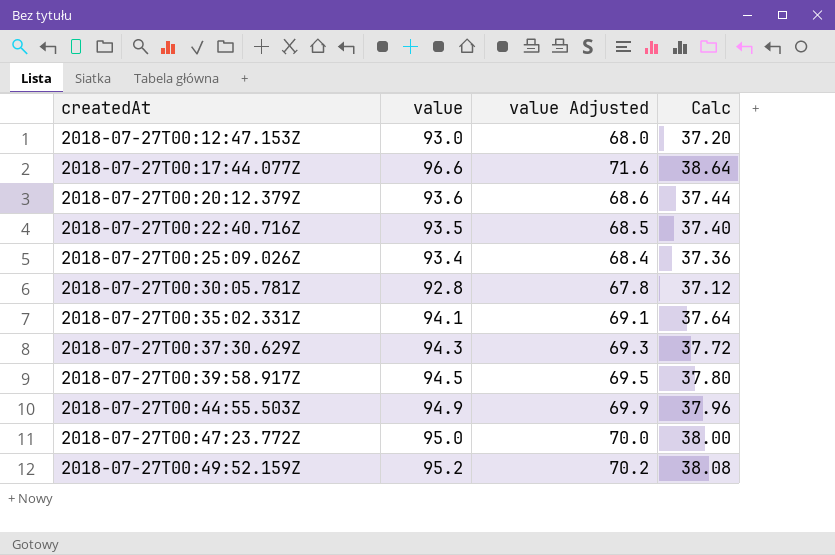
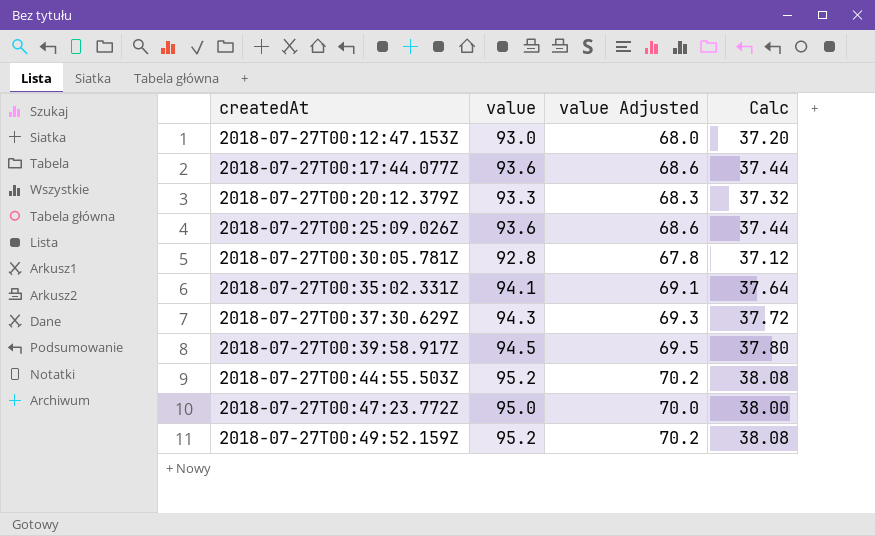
row 2018-07-27T00:22:40.716Z: 93.5 | 68.5 | 37.40 -> none
2018-07-27T00:17:44.077Z | value: 96.6 -> 93.6
2018-07-27T00:17:44.077Z | value Adjusted: 71.6 -> 68.6
2018-07-27T00:17:44.077Z | Calc: 38.64 -> 37.44
2018-07-27T00:20:12.379Z | value: 93.6 -> 93.3
2018-07-27T00:20:12.379Z | value Adjusted: 68.6 -> 68.3
2018-07-27T00:20:12.379Z | Calc: 37.44 -> 37.32
2018-07-27T00:25:09.026Z | value: 93.4 -> 93.6
2018-07-27T00:25:09.026Z | value Adjusted: 68.4 -> 68.6
2018-07-27T00:25:09.026Z | Calc: 37.36 -> 37.44
2018-07-27T00:44:55.503Z | value: 94.9 -> 95.2
2018-07-27T00:44:55.503Z | value Adjusted: 69.9 -> 70.2
2018-07-27T00:44:55.503Z | Calc: 37.96 -> 38.08

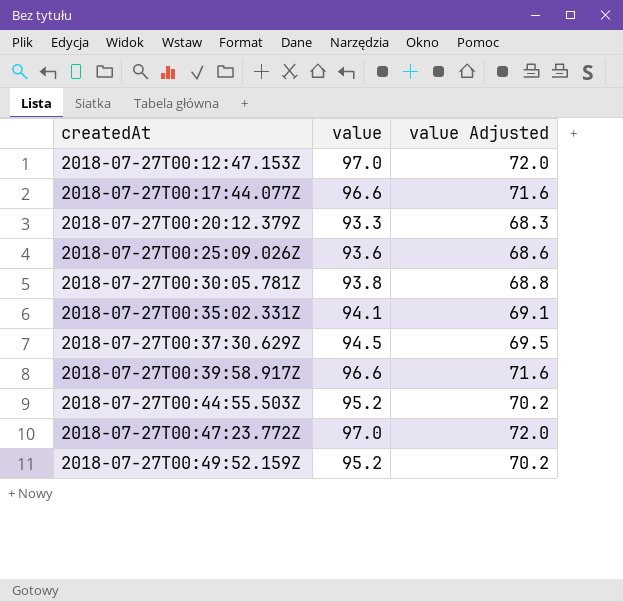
column Calc | formula: [value] * 0.4 -> none
2018-07-27T00:12:47.153Z | value: 93.0 -> 97.0
2018-07-27T00:12:47.153Z | value Adjusted: 68.0 -> 72.0
2018-07-27T00:17:44.077Z | value: 93.6 -> 96.6
2018-07-27T00:17:44.077Z | value Adjusted: 68.6 -> 71.6
2018-07-27T00:30:05.781Z | value: 92.8 -> 93.8
2018-07-27T00:30:05.781Z | value Adjusted: 67.8 -> 68.8
2018-07-27T00:37:30.629Z | value: 94.3 -> 94.5
2018-07-27T00:37:30.629Z | value Adjusted: 69.3 -> 69.5
2018-07-27T00:39:58.917Z | value: 94.5 -> 96.6
2018-07-27T00:39:58.917Z | value Adjusted: 69.5 -> 71.6
2018-07-27T00:47:23.772Z | value: 95.0 -> 97.0
2018-07-27T00:47:23.772Z | value Adjusted: 70.0 -> 72.0

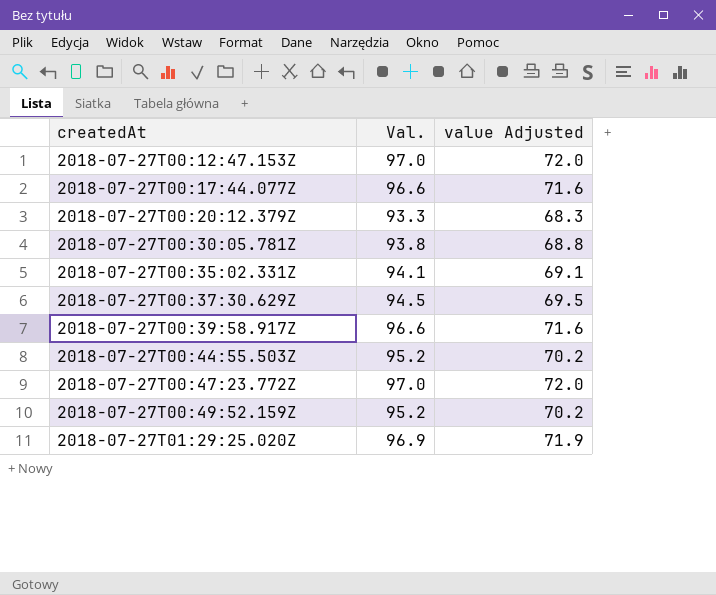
column name: value -> Val.
row 2018-07-27T00:25:09.026Z: 93.6 | 68.6 -> none
row 2018-07-27T01:29:25.020Z: none -> 96.9 | 71.9

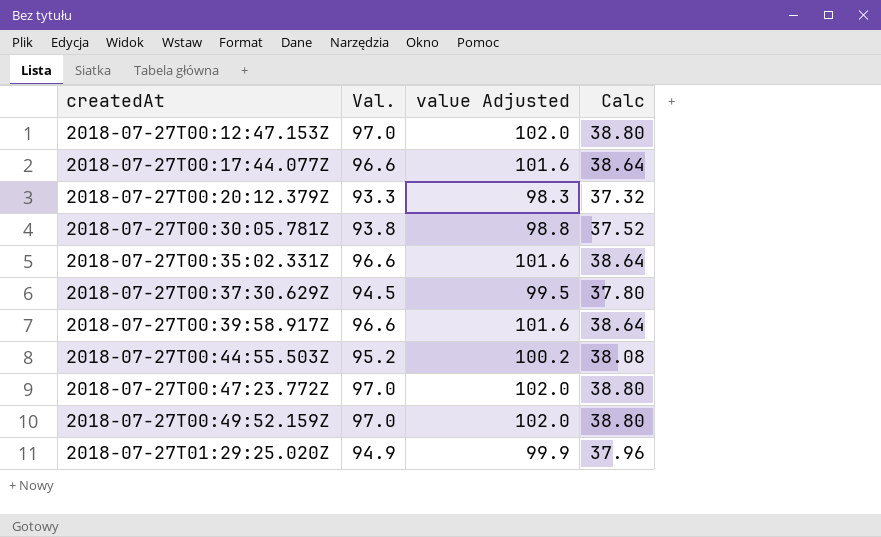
column value Adjusted | formula: [Val.] - 25 -> [Val.] + 5
column Calc | formula: none -> [Val.] * 0.4
2018-07-27T00:35:02.331Z | Val.: 94.1 -> 96.6
2018-07-27T00:49:52.159Z | Val.: 95.2 -> 97.0
2018-07-27T01:29:25.020Z | Val.: 96.9 -> 94.9

